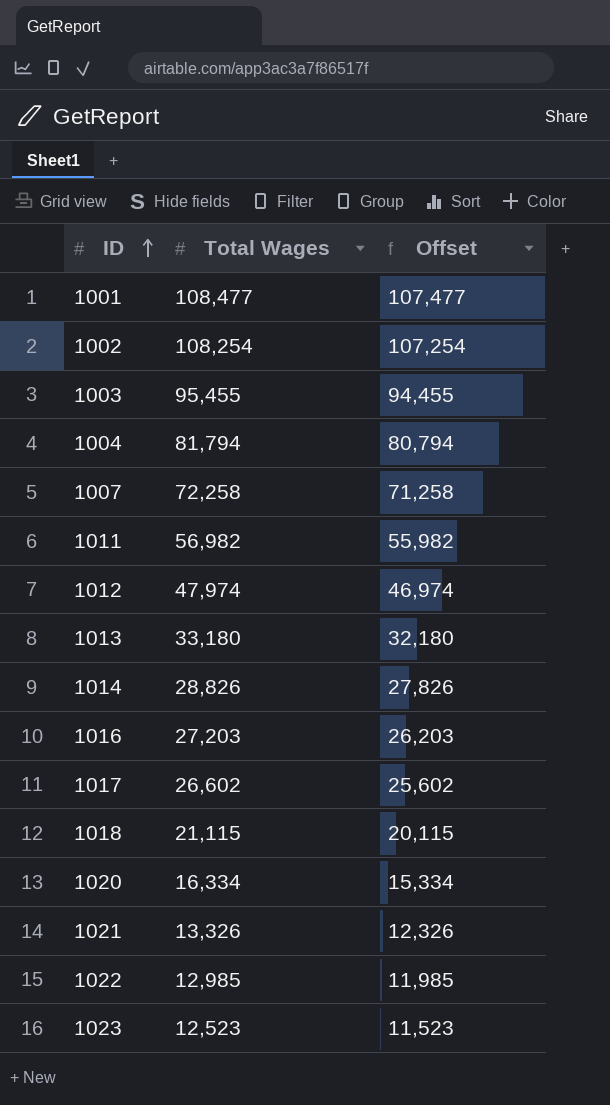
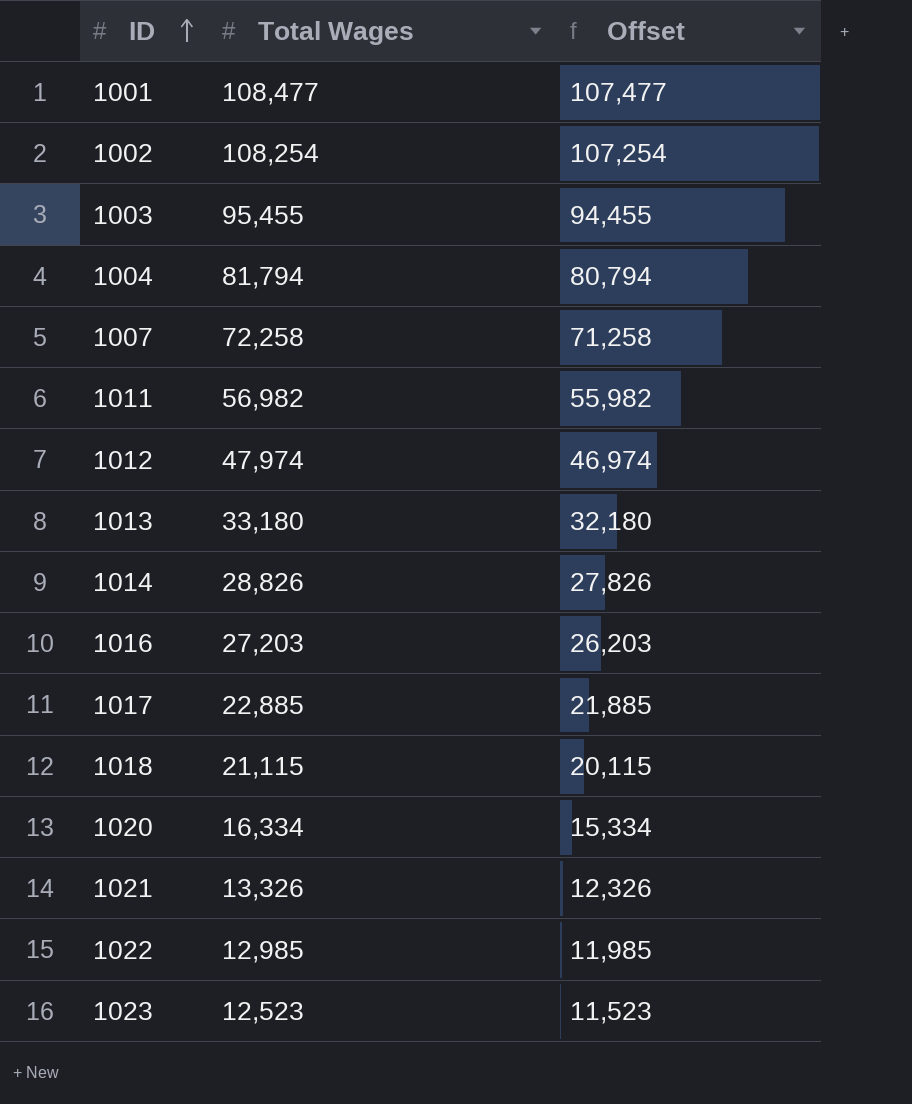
1017 | Total Wages: 26,602 -> 22,885
1017 | Offset: 25,602 -> 21,885

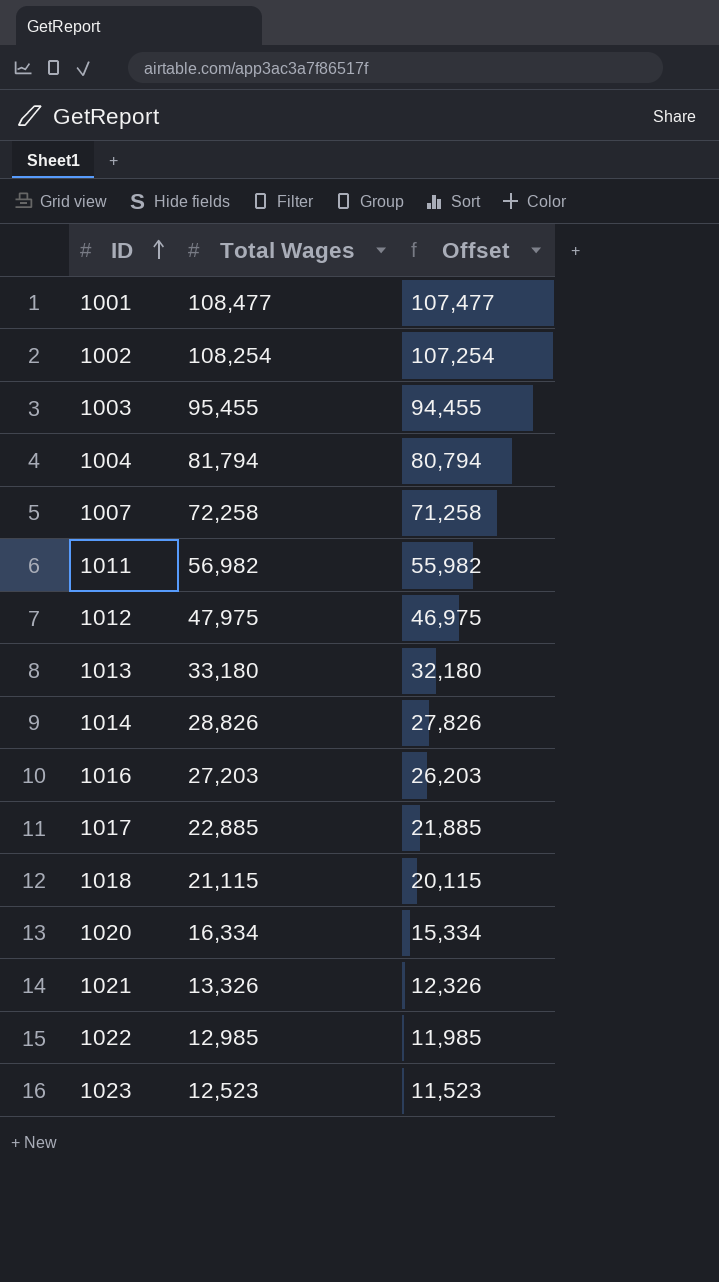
1012 | Total Wages: 47,974 -> 47,975
1012 | Offset: 46,974 -> 46,975

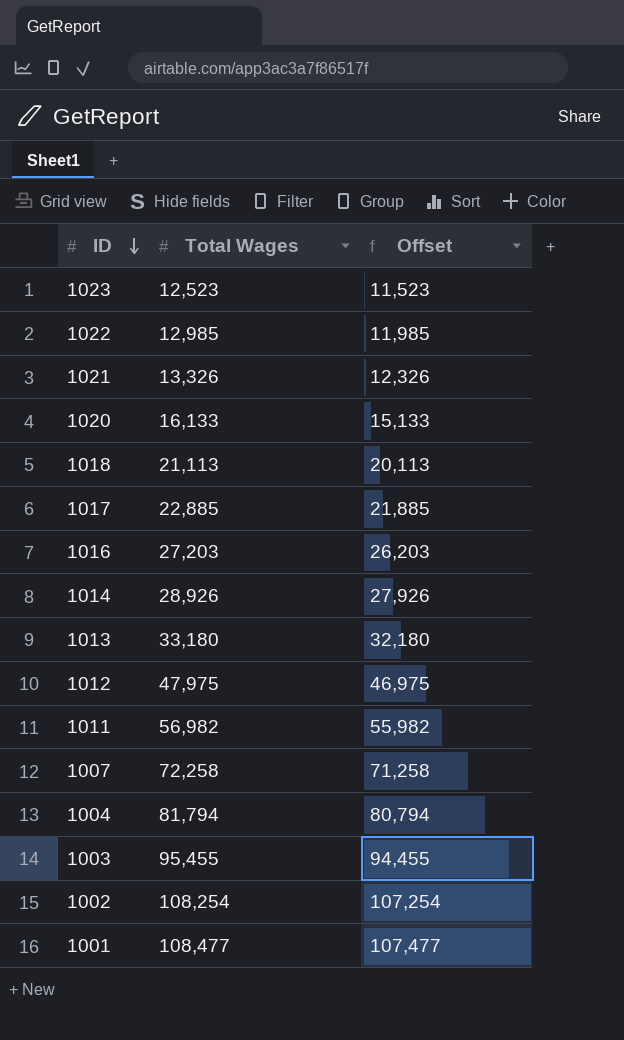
row order: ID ascending -> ID descending
1020 | Total Wages: 16,334 -> 16,133
1020 | Offset: 15,334 -> 15,133
1018 | Total Wages: 21,115 -> 21,113
1018 | Offset: 20,115 -> 20,113
1014 | Total Wages: 28,826 -> 28,926
1014 | Offset: 27,826 -> 27,926

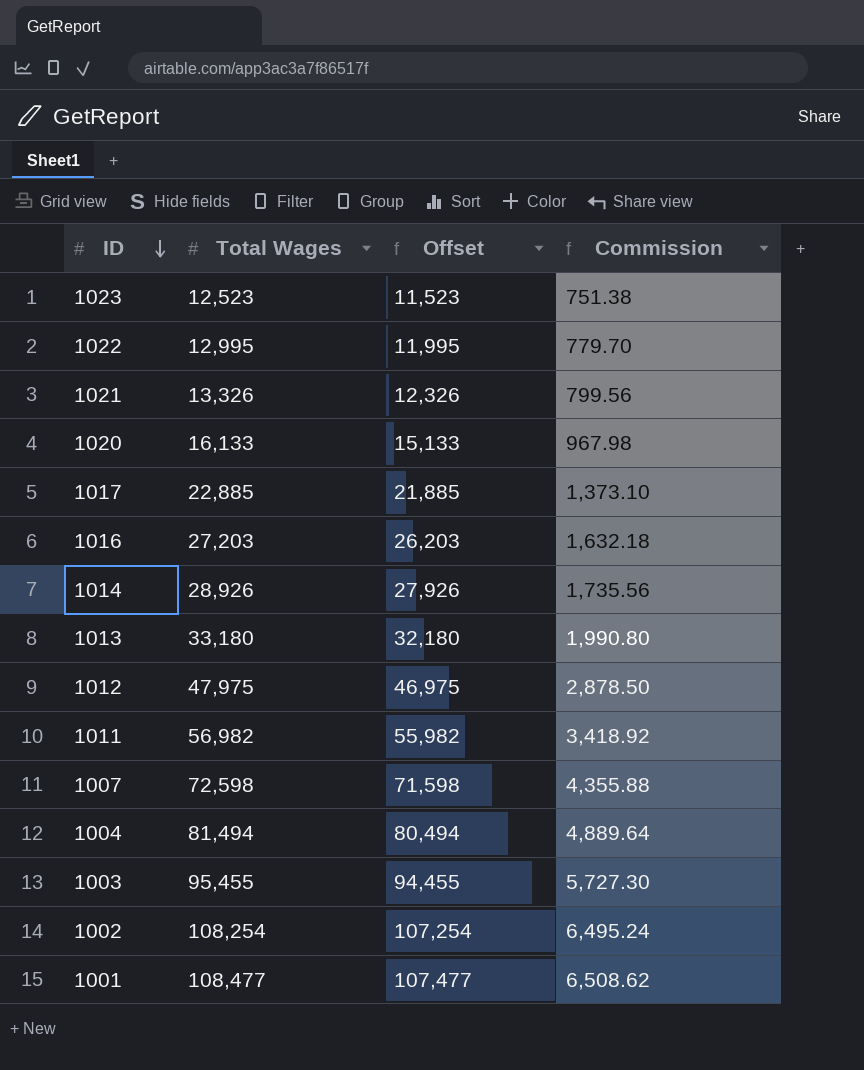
column Commission | formula: none -> [Total Wages] * 0.06
row 1018: 21,113 | 20,113 -> none
1022 | Total Wages: 12,985 -> 12,995
1022 | Offset: 11,985 -> 11,995
1007 | Total Wages: 72,258 -> 72,598
1007 | Offset: 71,258 -> 71,598
1004 | Total Wages: 81,794 -> 81,494
1004 | Offset: 80,794 -> 80,494

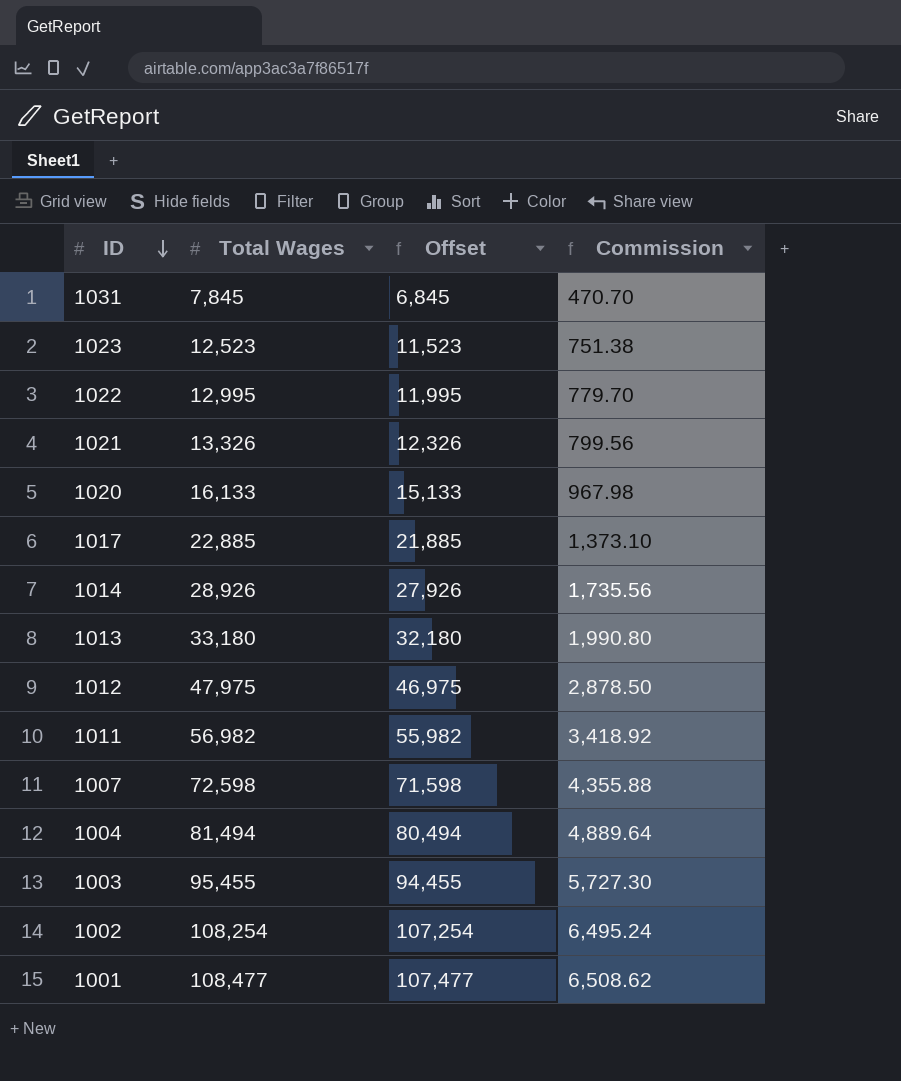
row 1016: 27,203 | 26,203 | 1,632.18 -> none
row 1031: none -> 7,845 | 6,845 | 470.70

